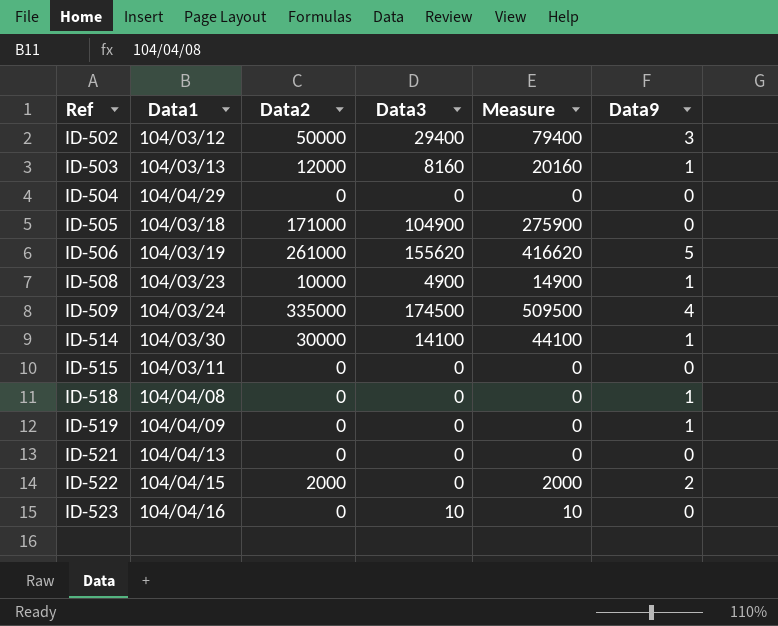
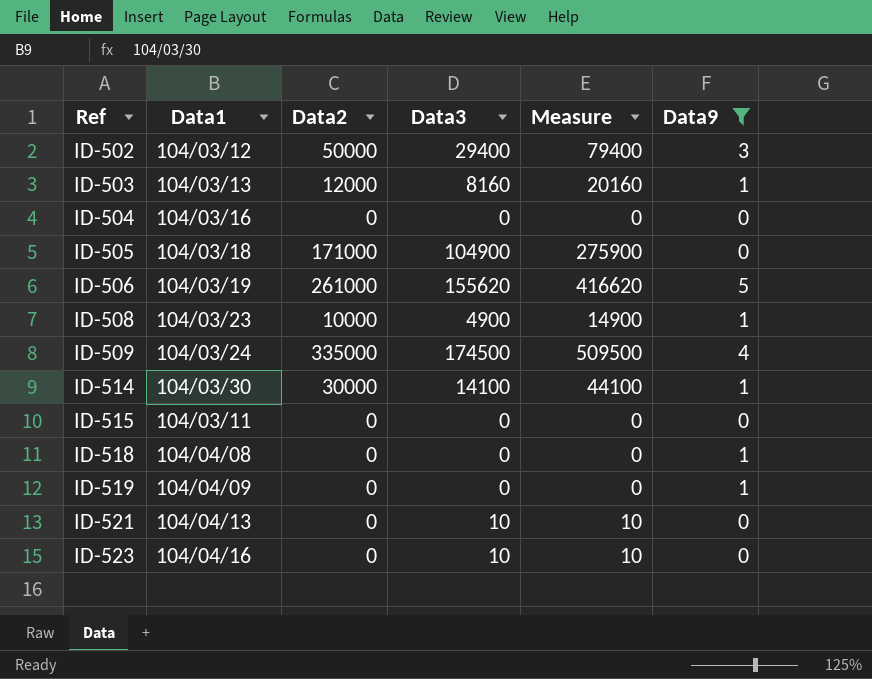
filter: none -> Data9 != 2
ID-504 | Data1: 104/04/29 -> 104/03/16
ID-521 | Data3: 0 -> 10
ID-521 | Measure: 0 -> 10

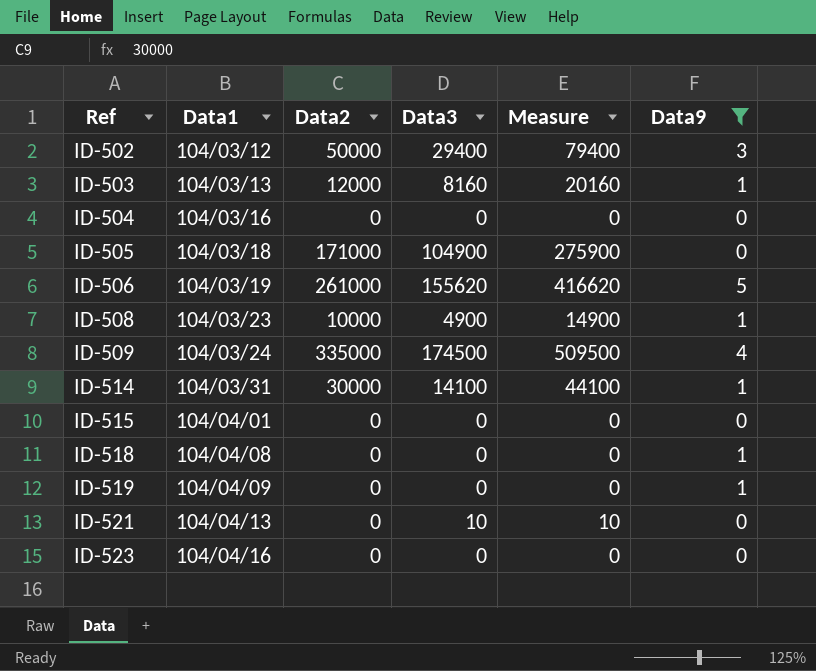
ID-514 | Data1: 104/03/30 -> 104/03/31
ID-515 | Data1: 104/03/11 -> 104/04/01
ID-523 | Data3: 10 -> 0
ID-523 | Measure: 10 -> 0

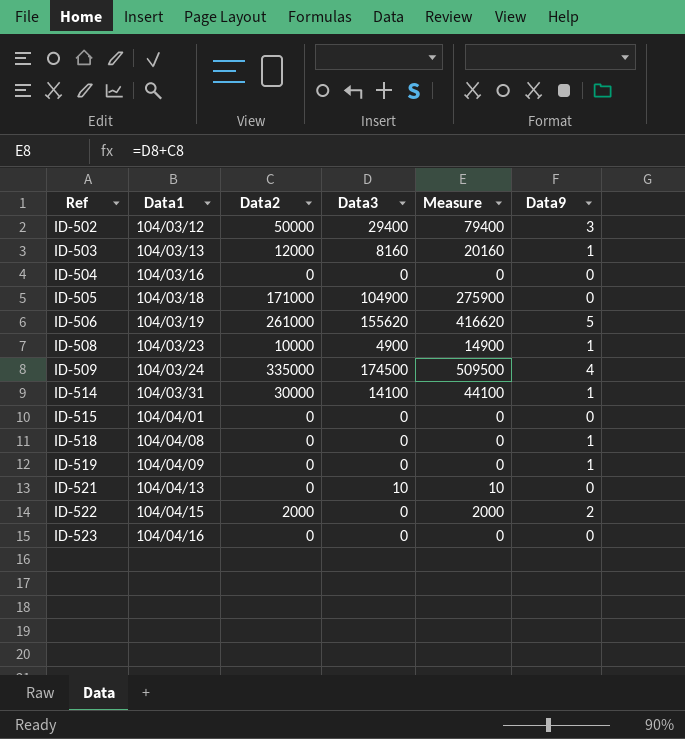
filter: Data9 != 2 -> none

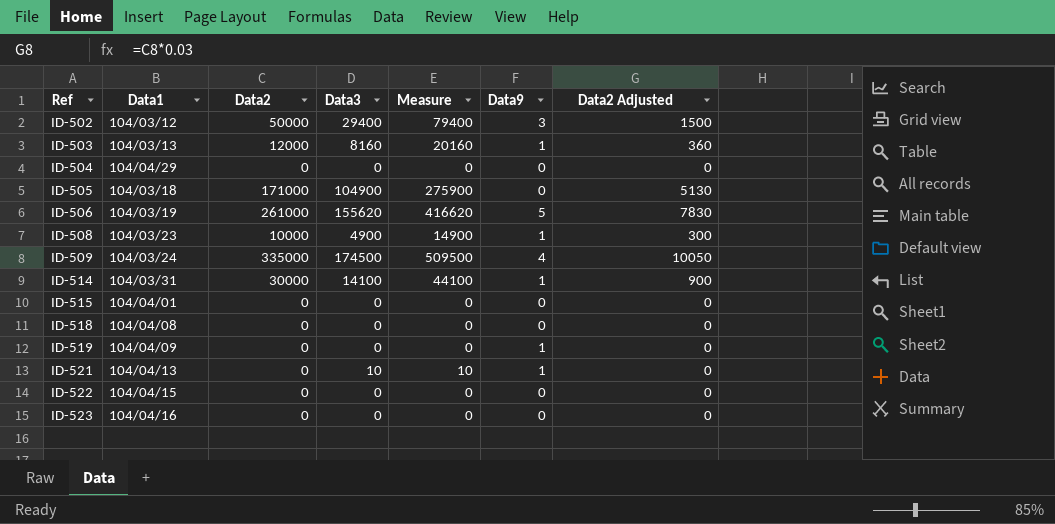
column Data2 Adjusted | formula: none -> [Data2] * 0.03
ID-504 | Data1: 104/03/16 -> 104/04/29
ID-518 | Data9: 1 -> 0
ID-521 | Data9: 0 -> 1
ID-522 | Data2: 2000 -> 0
ID-522 | Measure: 2000 -> 0
ID-522 | Data9: 2 -> 0

